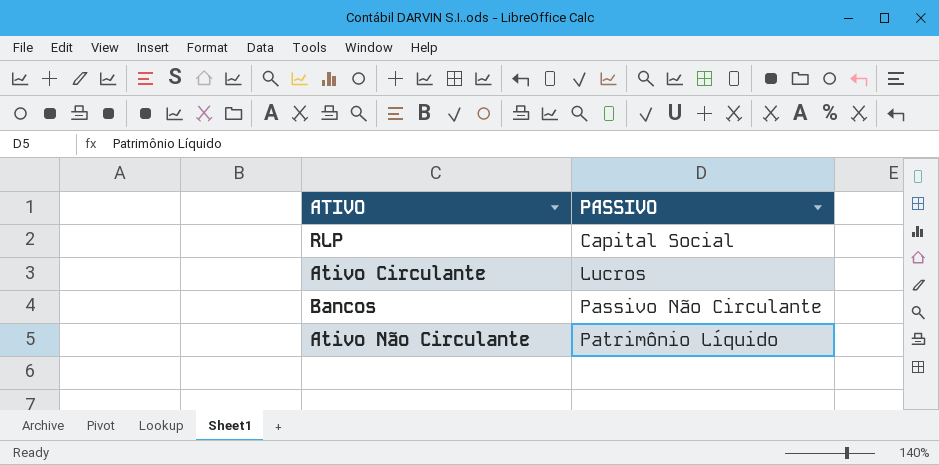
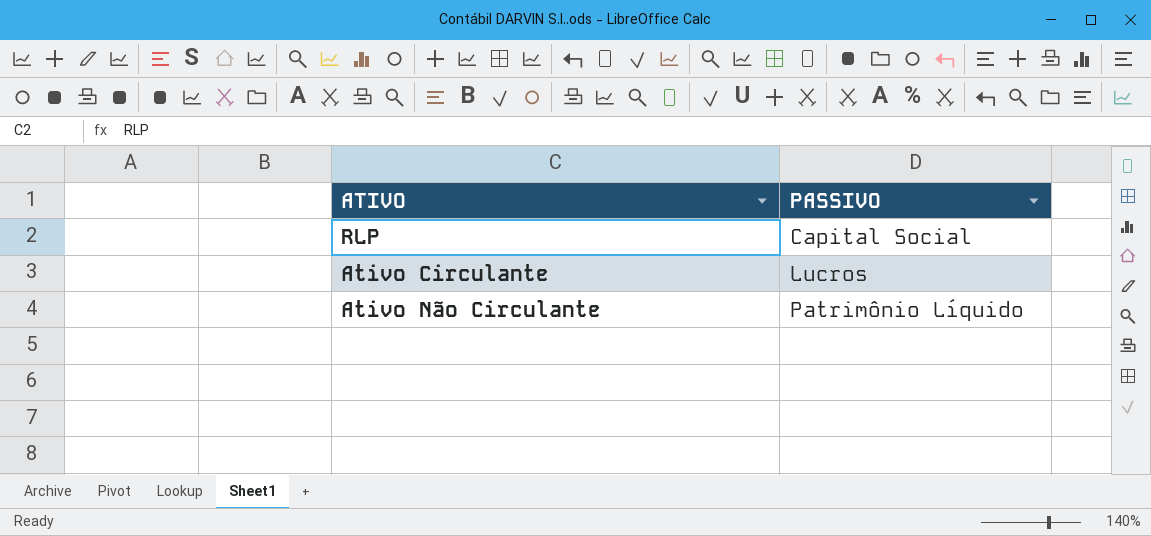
row Bancos: Passivo Não Circulante -> none

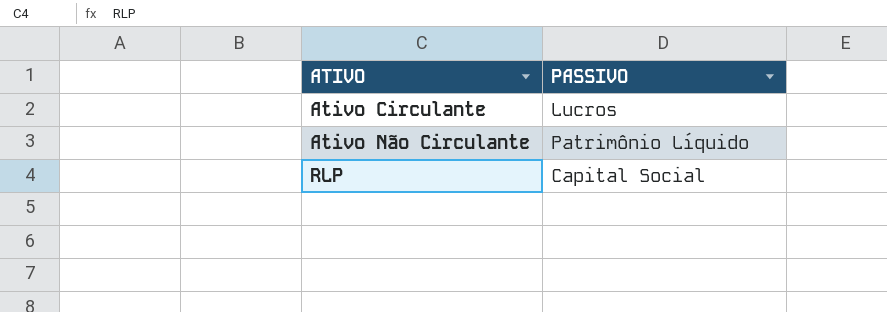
row order: PASSIVO ascending -> ATIVO ascending

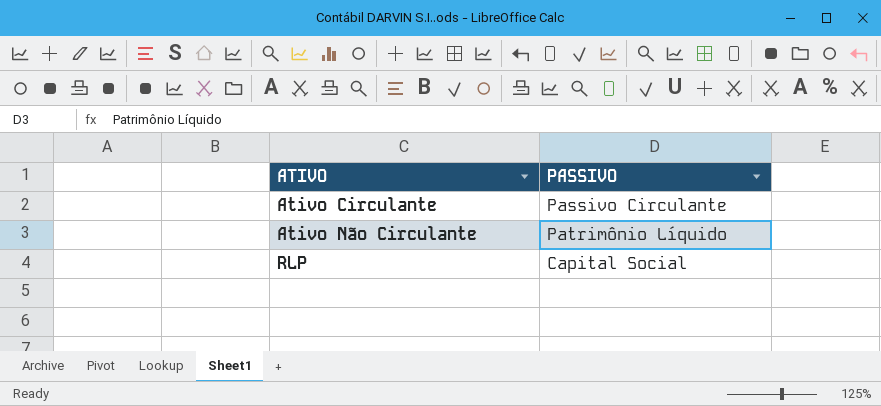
Ativo Circulante | PASSIVO: Lucros -> Passivo Circulante

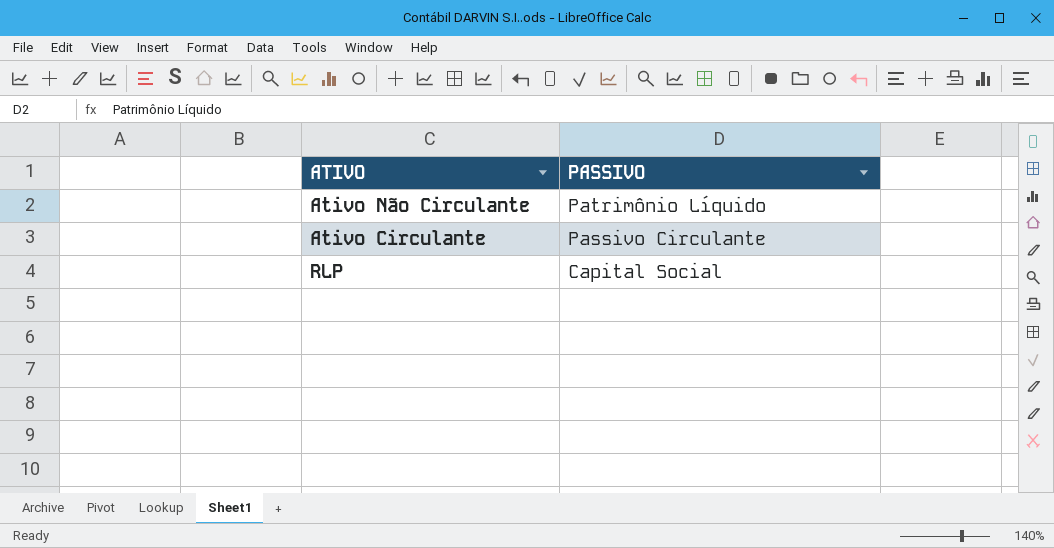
row order: ATIVO ascending -> PASSIVO descending

